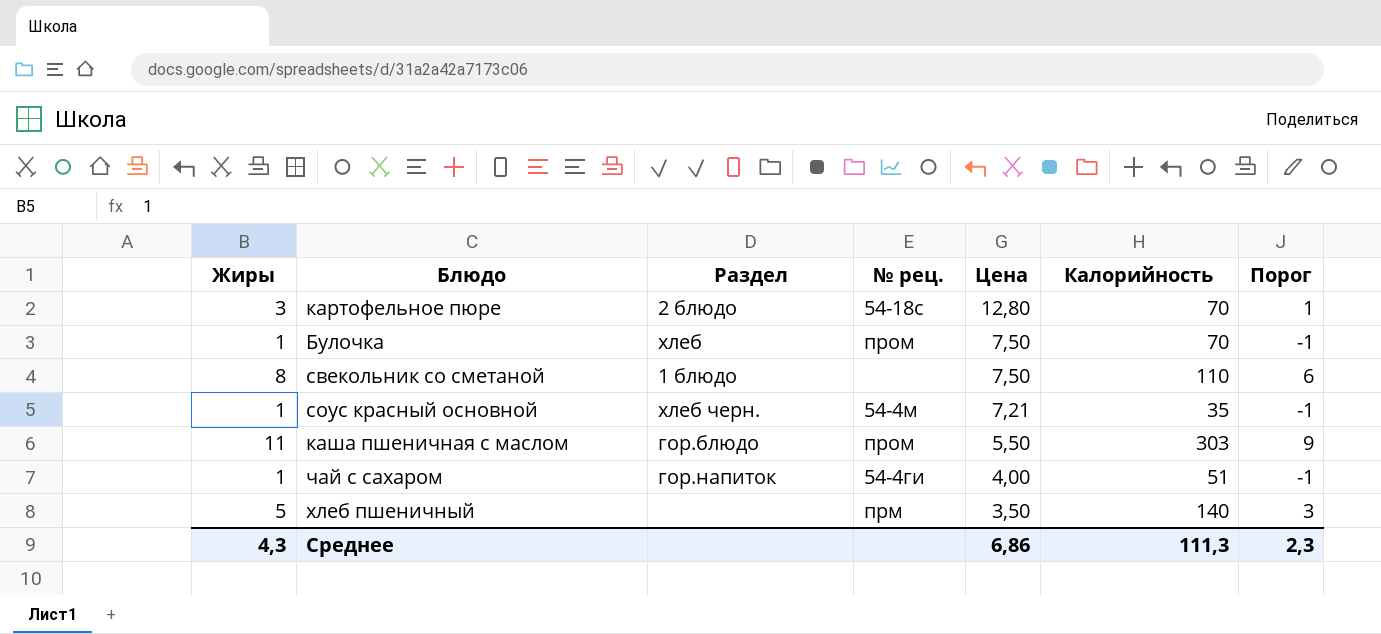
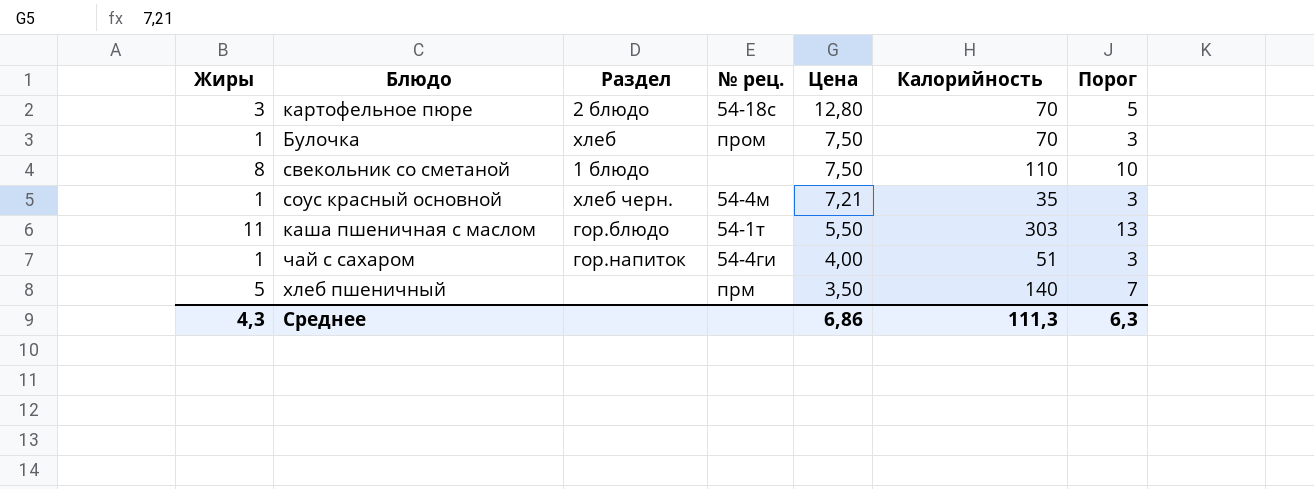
column Порог | formula: [Жиры] - 2 -> [Жиры] + 2
каша пшеничная с маслом | № рец.: пром -> 54-1т
Среднее | Порог: 2,3 -> 6,3

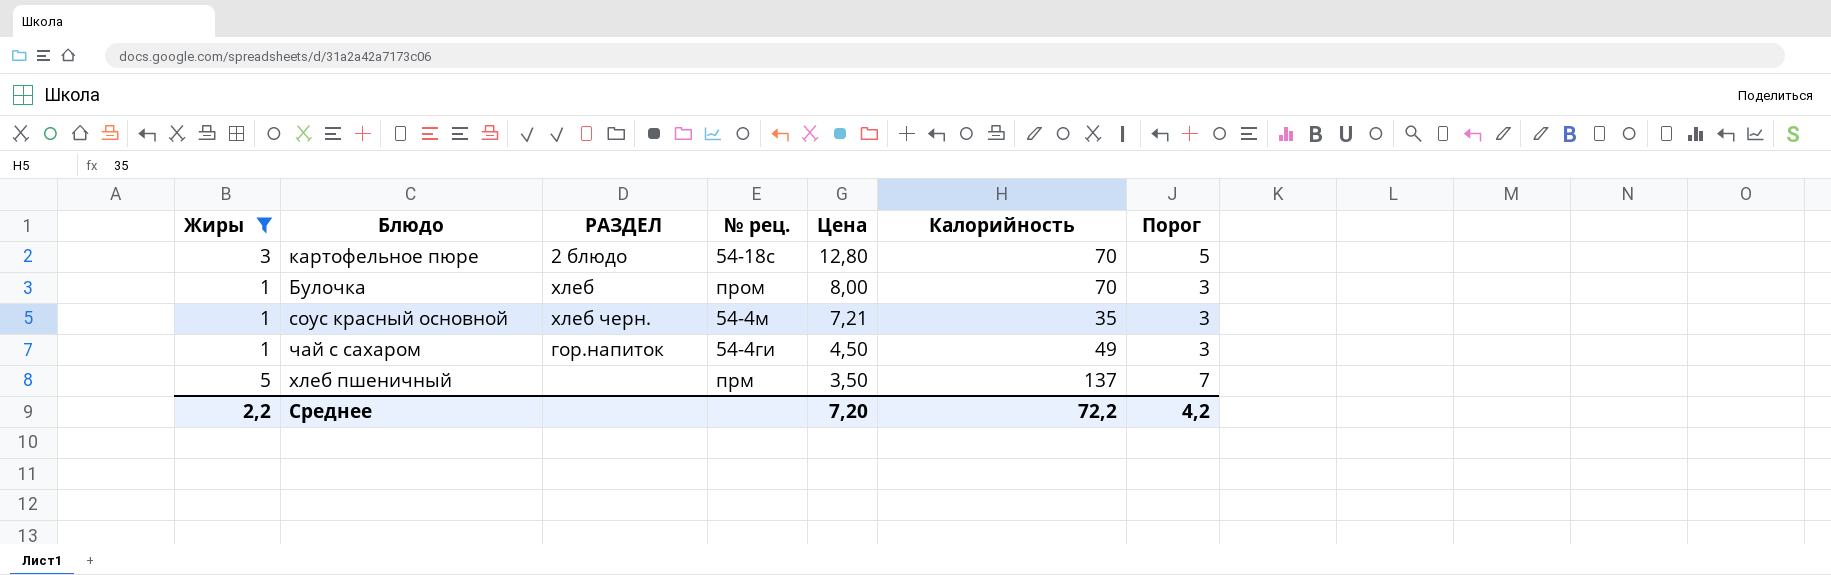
filter: none -> Жиры <= 5
column name: Раздел -> РАЗДЕЛ
Булочка | Цена: 7,50 -> 8,00
чай с сахаром | Цена: 4,00 -> 4,50
чай с сахаром | Калорийность: 51 -> 49
хлеб пшеничный | Калорийность: 140 -> 137
Среднее | Жиры: 4,3 -> 2,2
Среднее | Цена: 6,86 -> 7,20
Среднее | Калорийность: 111,3 -> 72,2
Среднее | Порог: 6,3 -> 4,2

